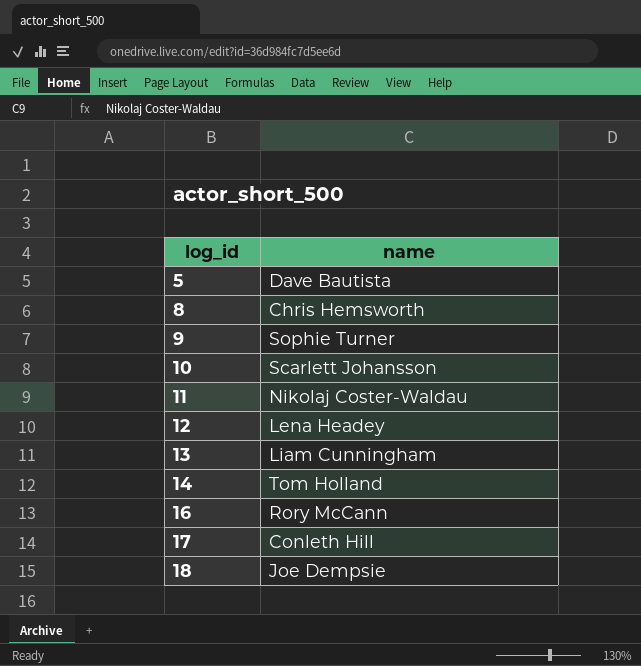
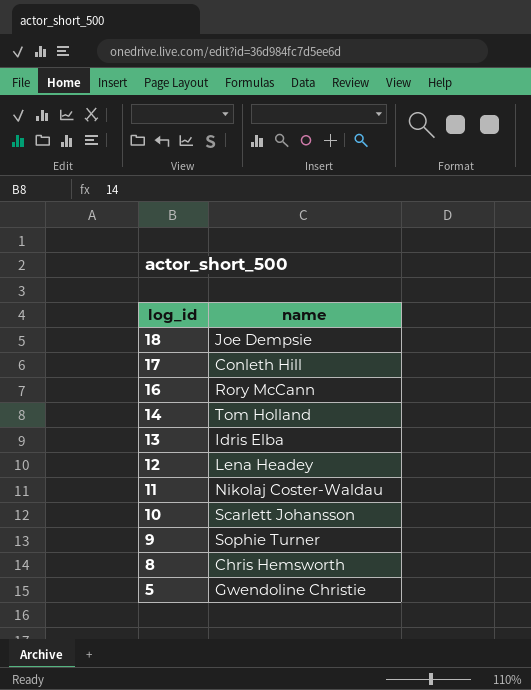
row order: log_id ascending -> log_id descending
13 | name: Liam Cunningham -> Idris Elba
5 | name: Dave Bautista -> Gwendoline Christie

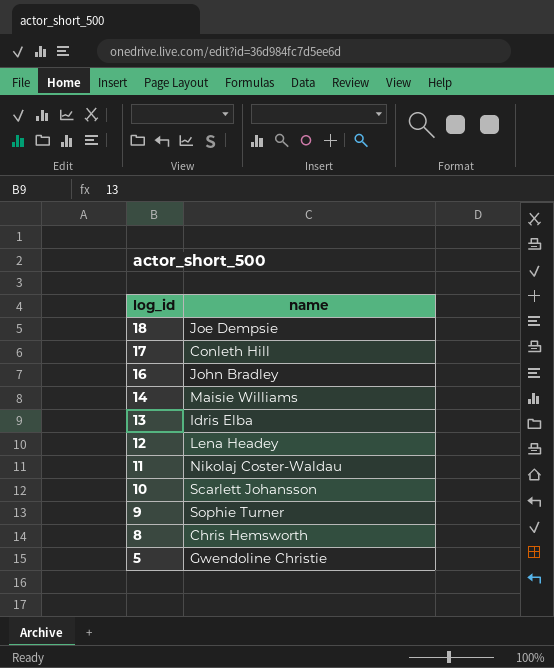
16 | name: Rory McCann -> John Bradley
14 | name: Tom Holland -> Maisie Williams

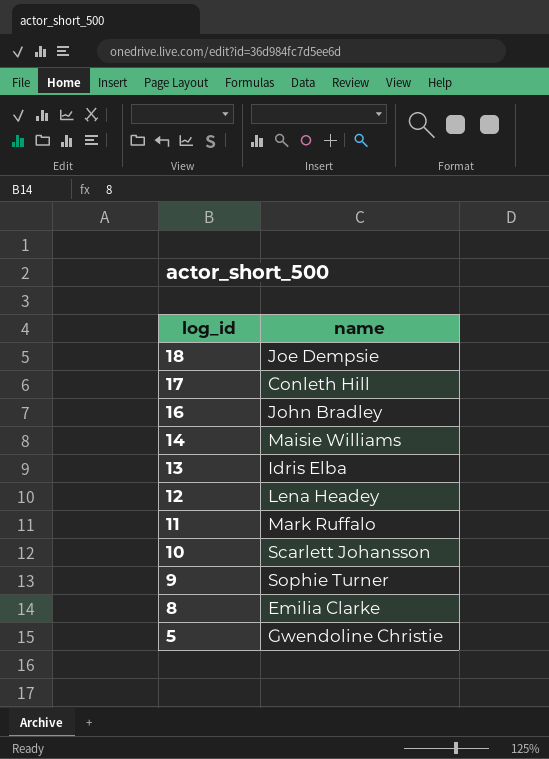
11 | name: Nikolaj Coster-Waldau -> Mark Ruffalo
8 | name: Chris Hemsworth -> Emilia Clarke

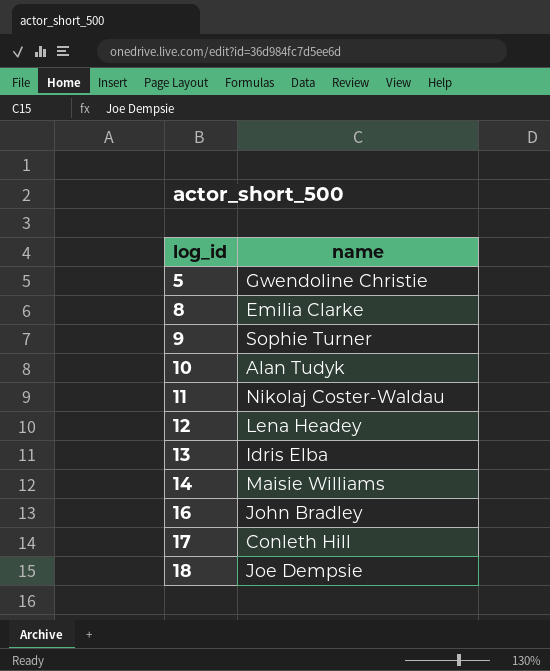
row order: log_id descending -> log_id ascending
10 | name: Scarlett Johansson -> Alan Tudyk
11 | name: Mark Ruffalo -> Nikolaj Coster-Waldau

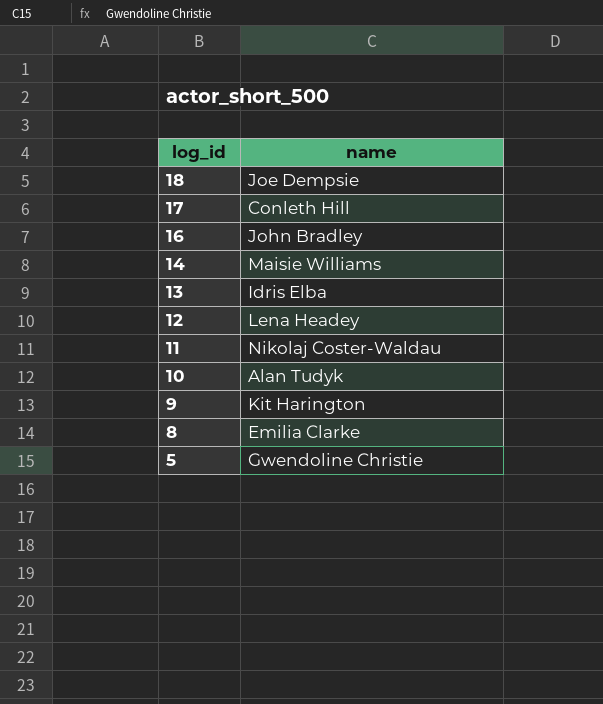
row order: log_id ascending -> log_id descending
9 | name: Sophie Turner -> Kit Harington

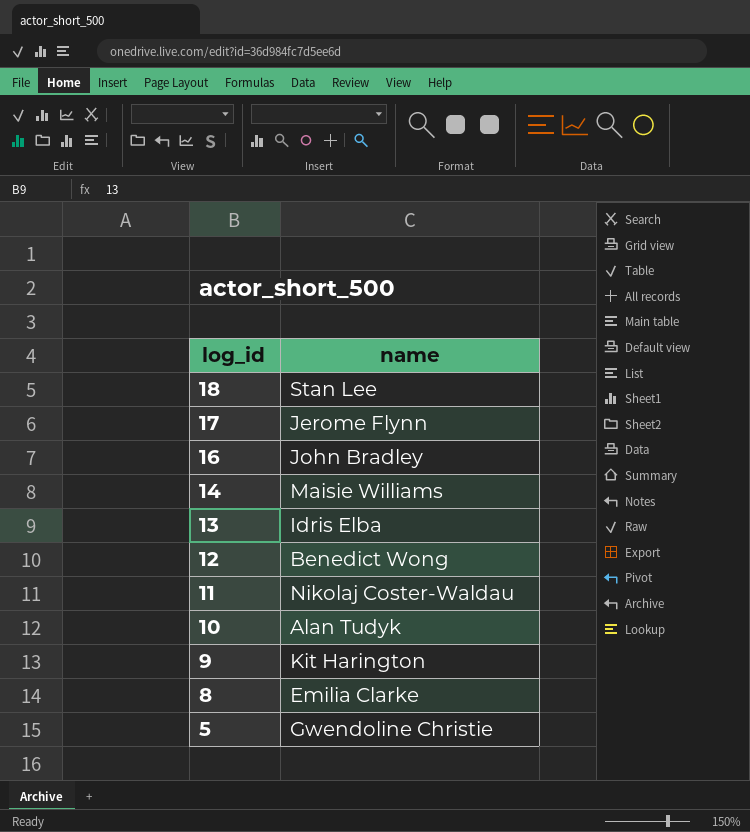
18 | name: Joe Dempsie -> Stan Lee
17 | name: Conleth Hill -> Jerome Flynn
12 | name: Lena Headey -> Benedict Wong

